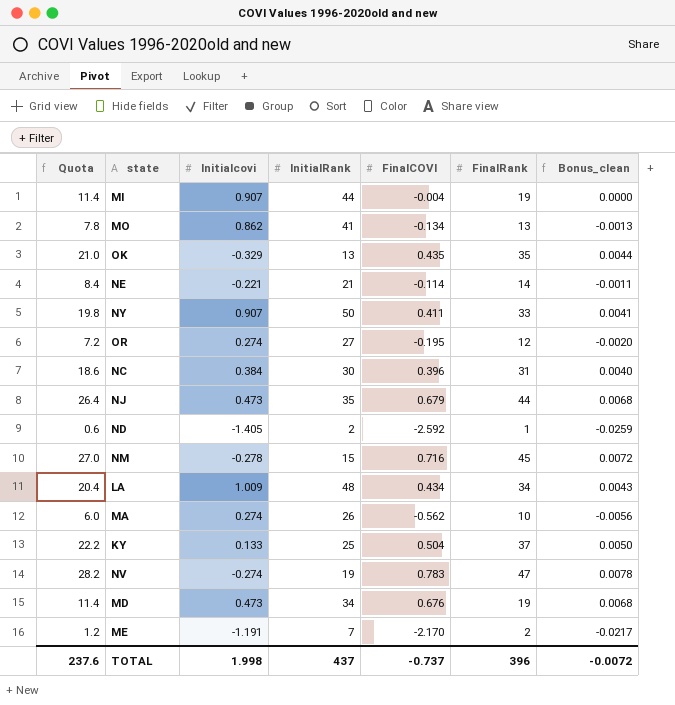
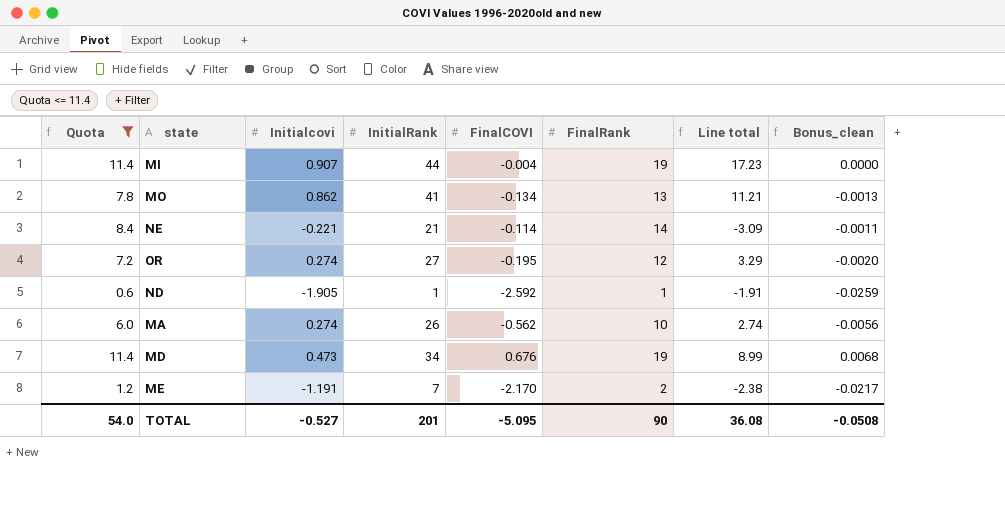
filter: none -> Quota <= 11.4
column Line total | formula: none -> [Initialcovi] * [FinalRank]
ND | Initialcovi: -1.405 -> -1.905
ND | InitialRank: 2 -> 1
TOTAL | Quota: 237.6 -> 54.0
TOTAL | Initialcovi: 1.998 -> -0.527
TOTAL | InitialRank: 437 -> 201
TOTAL | FinalCOVI: -0.737 -> -5.095
TOTAL | FinalRank: 396 -> 90
TOTAL | Bonus_clean: -0.0072 -> -0.0508

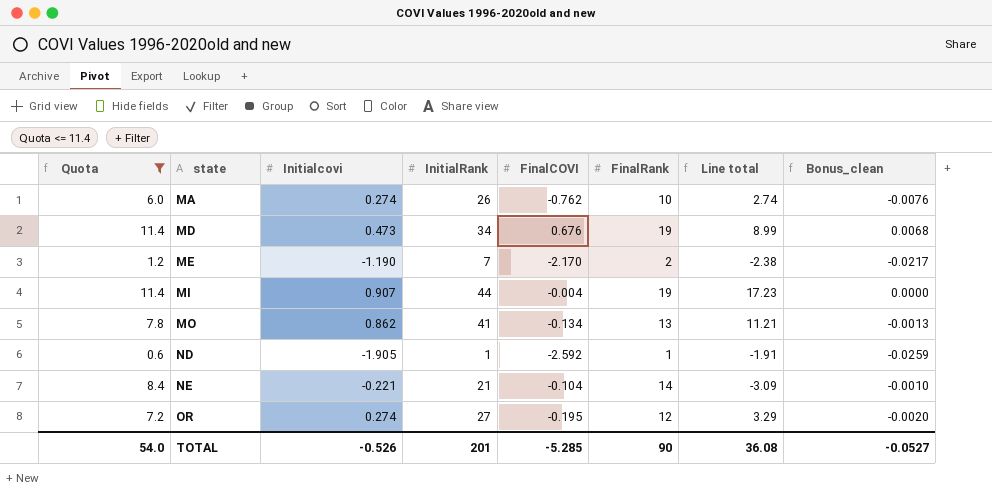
row order: none -> state ascending
MA | FinalCOVI: -0.562 -> -0.762
MA | Bonus_clean: -0.0056 -> -0.0076
ME | Initialcovi: -1.191 -> -1.190
NE | FinalCOVI: -0.114 -> -0.104
NE | Bonus_clean: -0.0011 -> -0.0010
TOTAL | Initialcovi: -0.527 -> -0.526
TOTAL | FinalCOVI: -5.095 -> -5.285
TOTAL | Bonus_clean: -0.0508 -> -0.0527

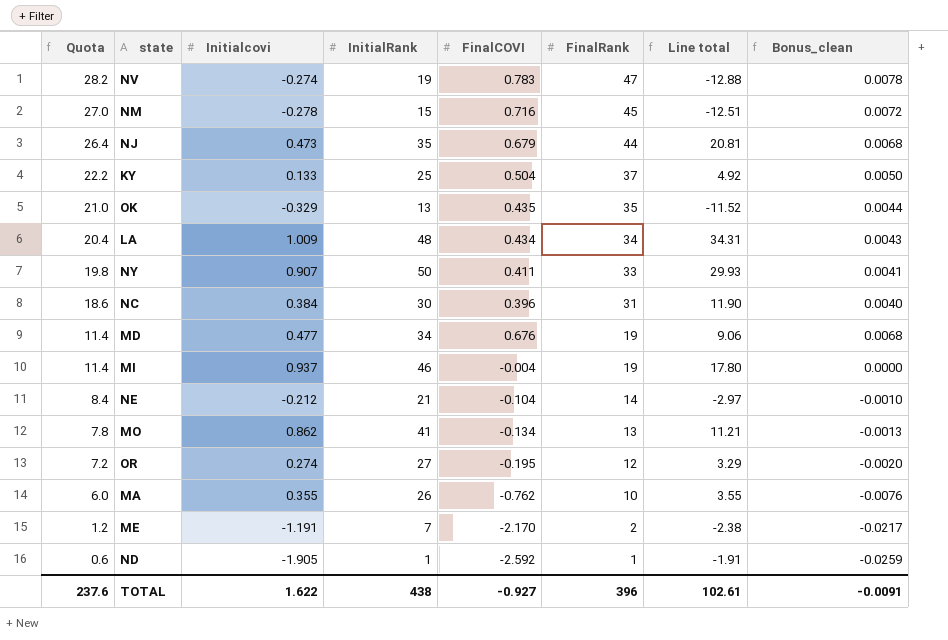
filter: Quota <= 11.4 -> none
row order: state ascending -> Quota descending
MD | Initialcovi: 0.473 -> 0.477
MD | Line total: 8.99 -> 9.06
MI | Initialcovi: 0.907 -> 0.937
MI | InitialRank: 44 -> 46
MI | Line total: 17.23 -> 17.80
NE | Initialcovi: -0.221 -> -0.212
NE | Line total: -3.09 -> -2.97
MA | Initialcovi: 0.274 -> 0.355
MA | Line total: 2.74 -> 3.55
ME | Initialcovi: -1.190 -> -1.191
TOTAL | Quota: 54.0 -> 237.6
TOTAL | Initialcovi: -0.526 -> 1.622
TOTAL | InitialRank: 201 -> 438
TOTAL | FinalCOVI: -5.285 -> -0.927
TOTAL | FinalRank: 90 -> 396
TOTAL | Line total: 36.08 -> 102.61
TOTAL | Bonus_clean: -0.0527 -> -0.0091

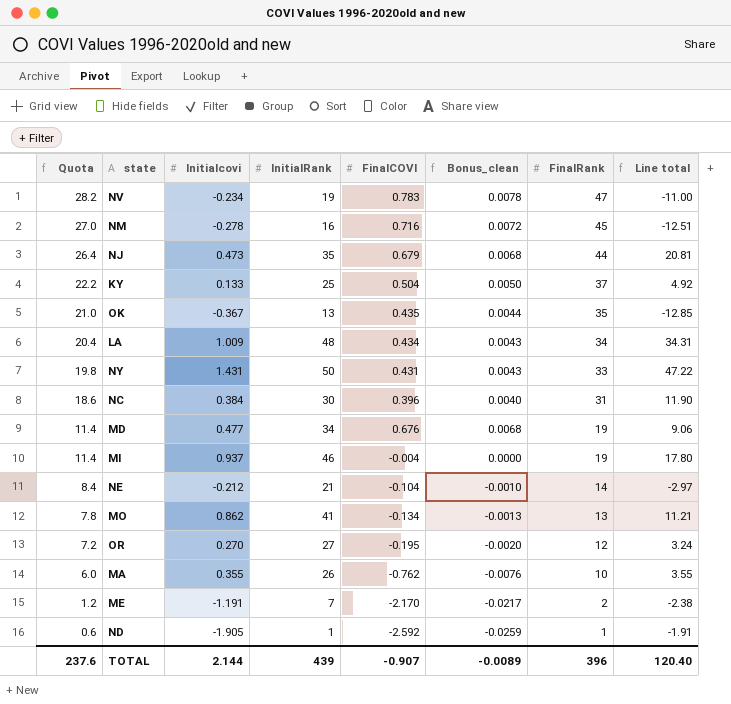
column Bonus_clean | position: 8 -> 6
NV | Initialcovi: -0.274 -> -0.234
NV | Line total: -12.88 -> -11.00
NM | InitialRank: 15 -> 16
OK | Initialcovi: -0.329 -> -0.367
OK | Line total: -11.52 -> -12.85
NY | Initialcovi: 0.907 -> 1.431
NY | FinalCOVI: 0.411 -> 0.431
NY | Bonus_clean: 0.0041 -> 0.0043
NY | Line total: 29.93 -> 47.22
OR | Initialcovi: 0.274 -> 0.270
OR | Line total: 3.29 -> 3.24
TOTAL | Initialcovi: 1.622 -> 2.144
TOTAL | InitialRank: 438 -> 439
TOTAL | FinalCOVI: -0.927 -> -0.907
TOTAL | Bonus_clean: -0.0091 -> -0.0089
TOTAL | Line total: 102.61 -> 120.40

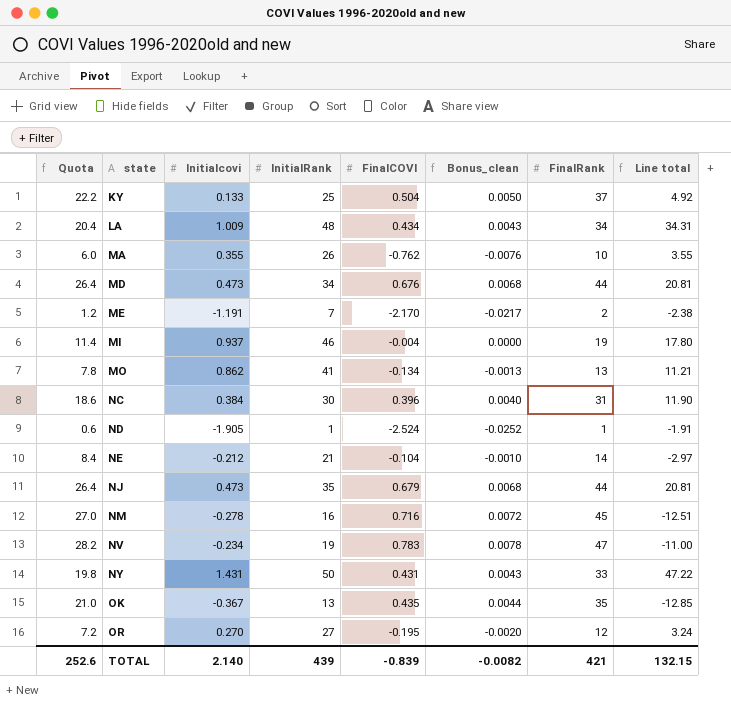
row order: Quota descending -> state ascending
MD | Quota: 11.4 -> 26.4
MD | Initialcovi: 0.477 -> 0.473
MD | FinalRank: 19 -> 44
MD | Line total: 9.06 -> 20.81
ND | FinalCOVI: -2.592 -> -2.524
ND | Bonus_clean: -0.0259 -> -0.0252
TOTAL | Quota: 237.6 -> 252.6
TOTAL | Initialcovi: 2.144 -> 2.140
TOTAL | FinalCOVI: -0.907 -> -0.839
TOTAL | Bonus_clean: -0.0089 -> -0.0082
TOTAL | FinalRank: 396 -> 421
TOTAL | Line total: 120.40 -> 132.15

